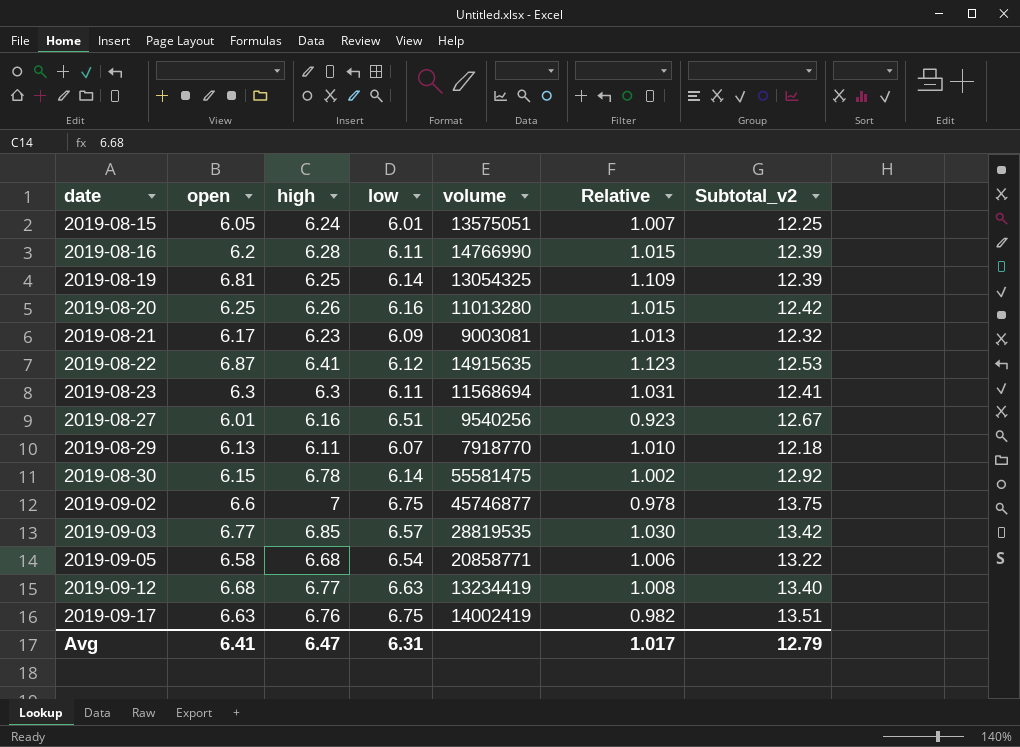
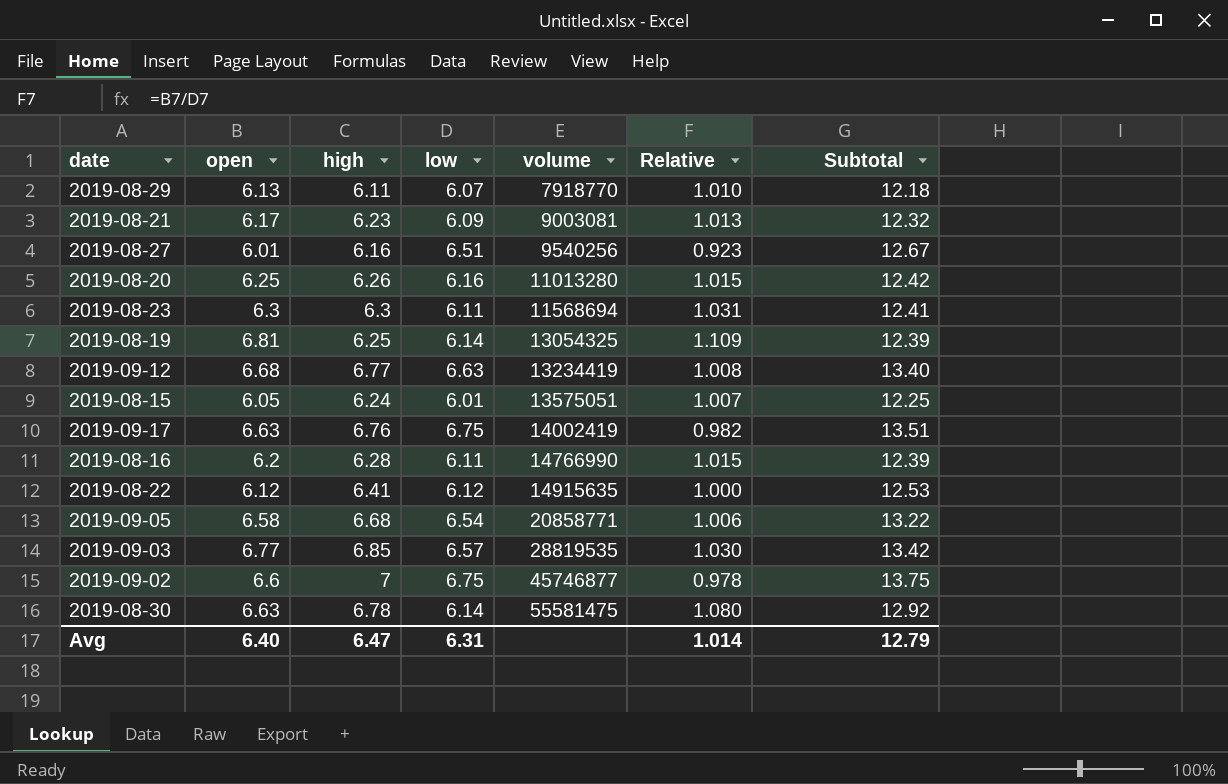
row order: date ascending -> volume ascending
column name: Subtotal_v2 -> Subtotal
2019-08-22 | open: 6.87 -> 6.12
2019-08-22 | Relative: 1.123 -> 1.000
2019-08-30 | open: 6.15 -> 6.63
2019-08-30 | Relative: 1.002 -> 1.080
Avg | open: 6.41 -> 6.40
Avg | Relative: 1.017 -> 1.014

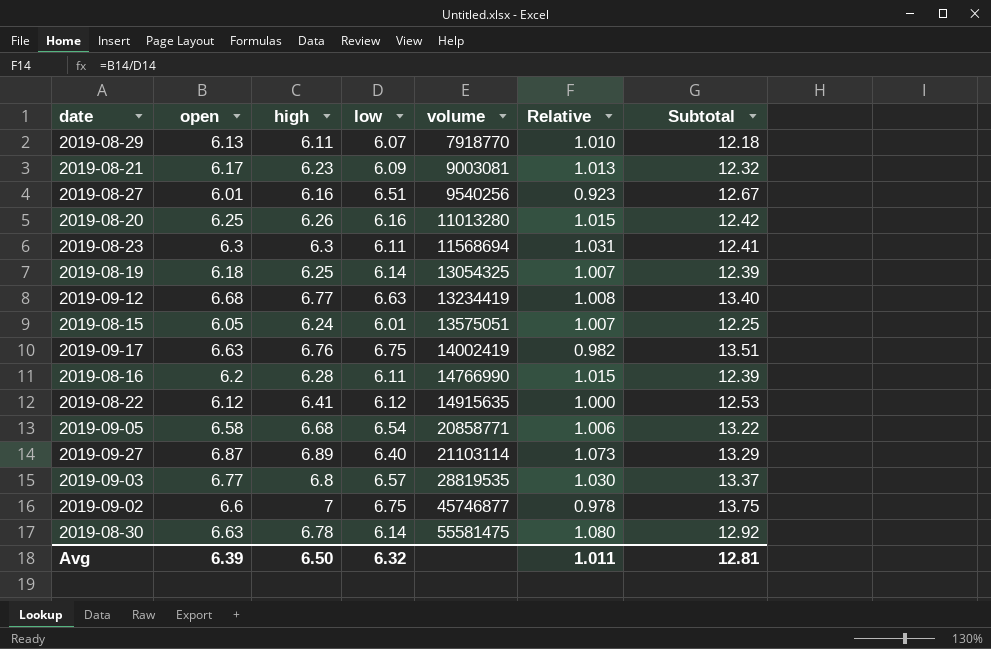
2019-08-19 | open: 6.81 -> 6.18
2019-08-19 | Relative: 1.109 -> 1.007
row 2019-09-27: none -> 6.87 | 6.89 | 6.40 | 21103114 | 1.073 | 13.29
2019-09-03 | high: 6.85 -> 6.8
2019-09-03 | Subtotal: 13.42 -> 13.37
Avg | open: 6.40 -> 6.39
Avg | high: 6.47 -> 6.50
Avg | low: 6.31 -> 6.32
Avg | Relative: 1.014 -> 1.011
Avg | Subtotal: 12.79 -> 12.81

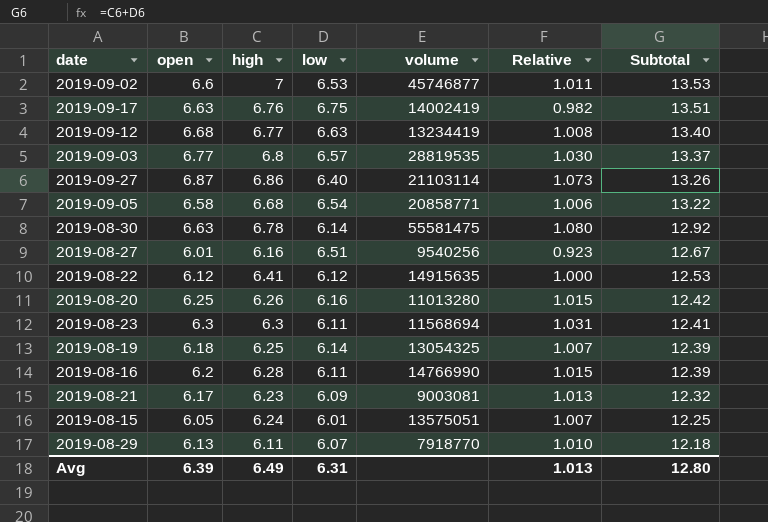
row order: volume ascending -> Subtotal descending
2019-09-02 | low: 6.75 -> 6.53
2019-09-02 | Relative: 0.978 -> 1.011
2019-09-02 | Subtotal: 13.75 -> 13.53
2019-09-27 | high: 6.89 -> 6.86
2019-09-27 | Subtotal: 13.29 -> 13.26
Avg | high: 6.50 -> 6.49
Avg | low: 6.32 -> 6.31
Avg | Relative: 1.011 -> 1.013
Avg | Subtotal: 12.81 -> 12.80

